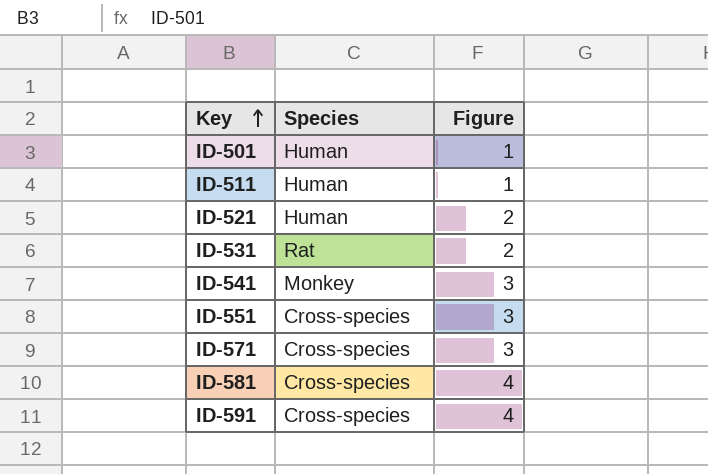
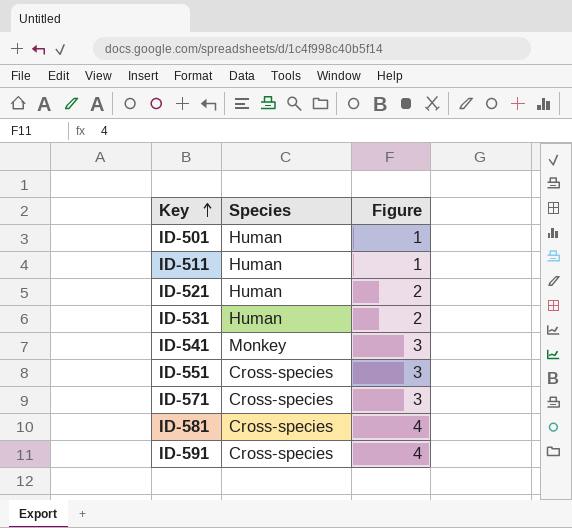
ID-531 | Species: Rat -> Human

